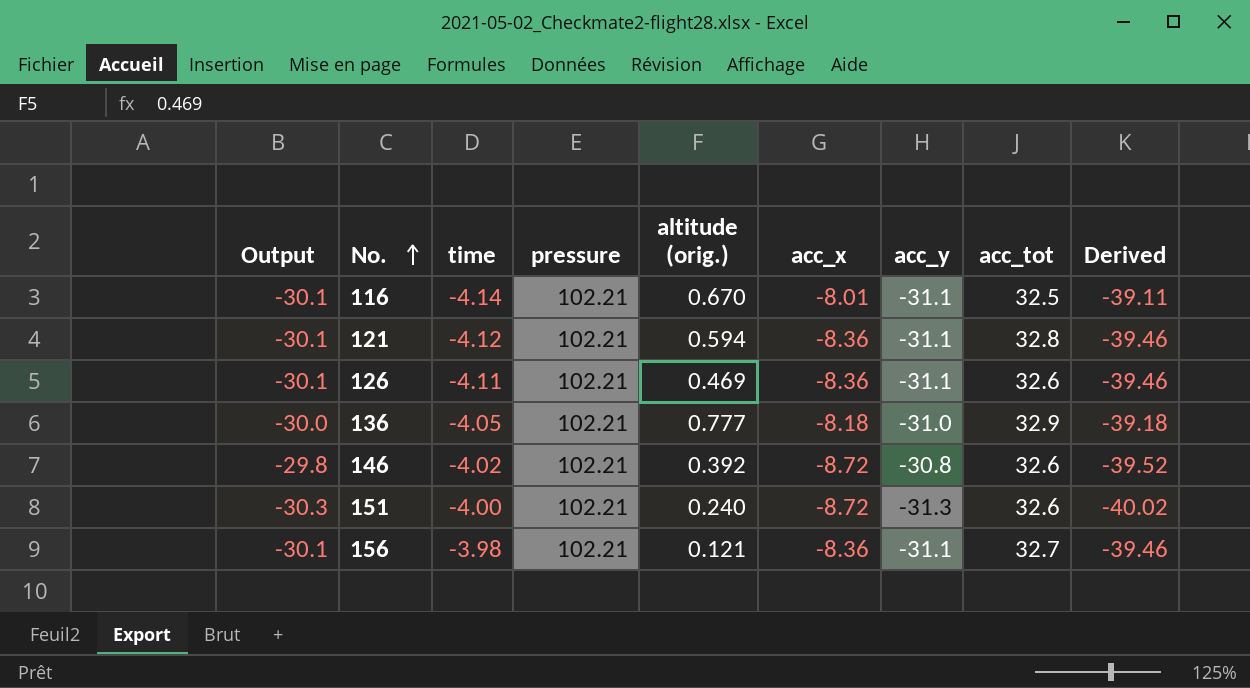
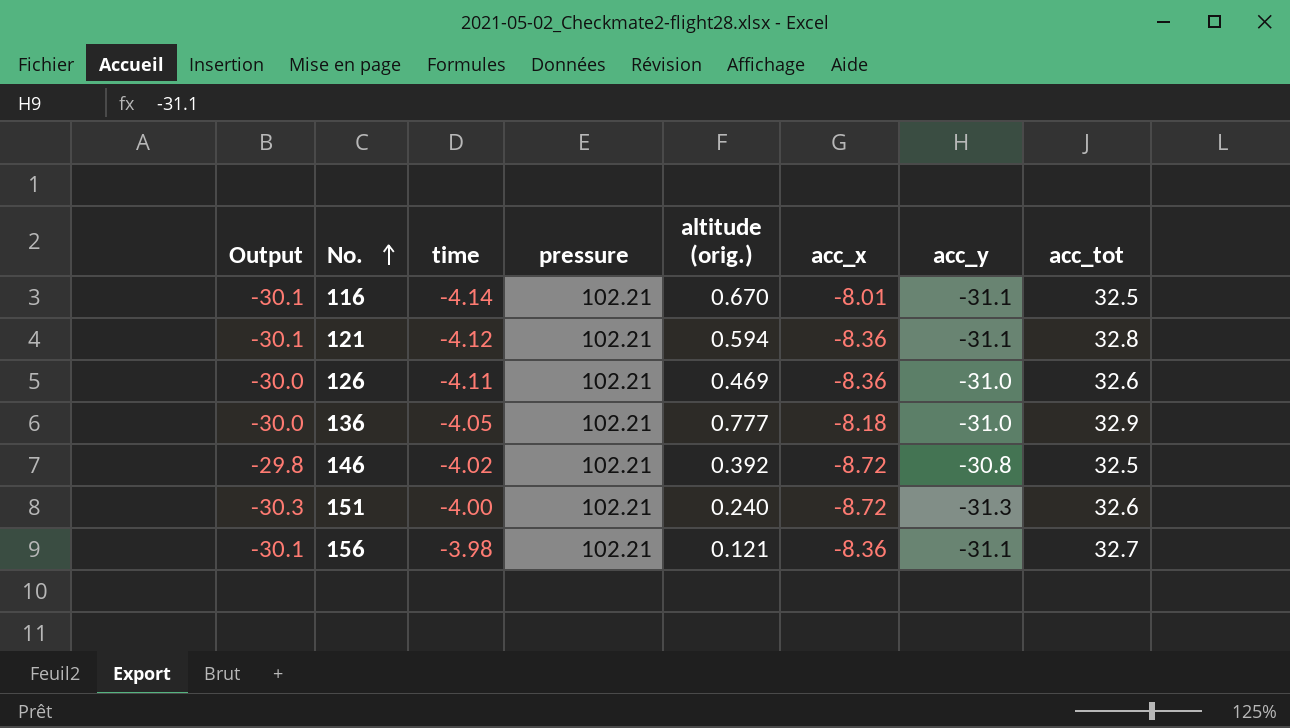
column Derived | formula: [acc_x] + [acc_y] -> none
126 | Output: -30.1 -> -30.0
126 | acc_y: -31.1 -> -31.0
146 | acc_tot: 32.6 -> 32.5

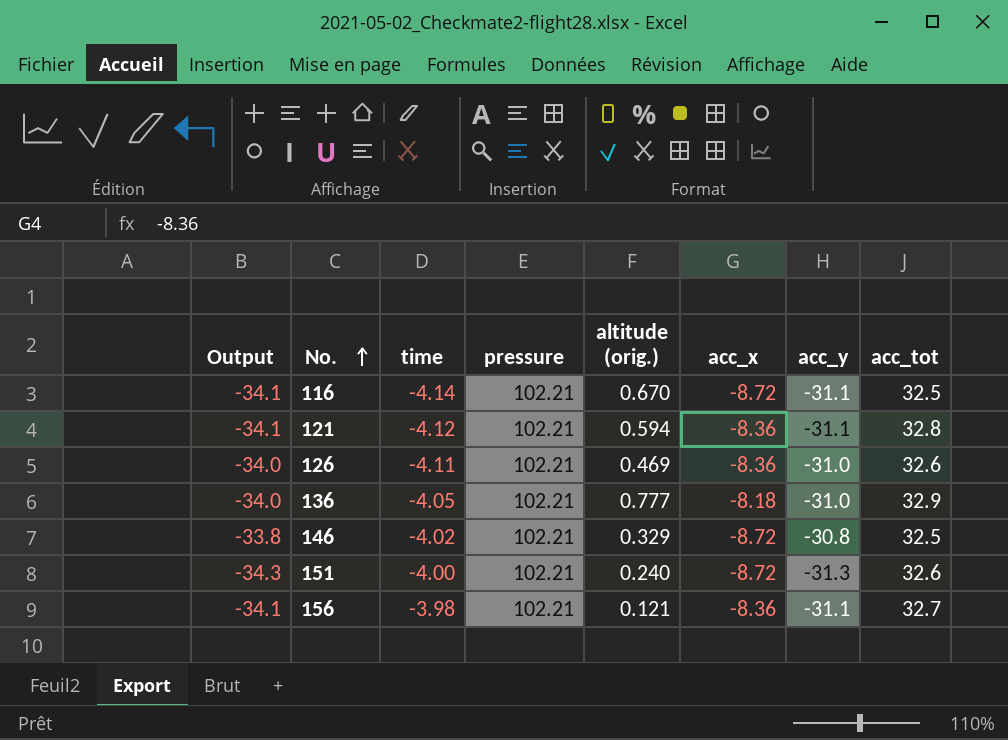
column Output | formula: [acc_y] + 1 -> [acc_y] - 3
116 | acc_x: -8.01 -> -8.72
146 | altitude (orig.): 0.392 -> 0.329

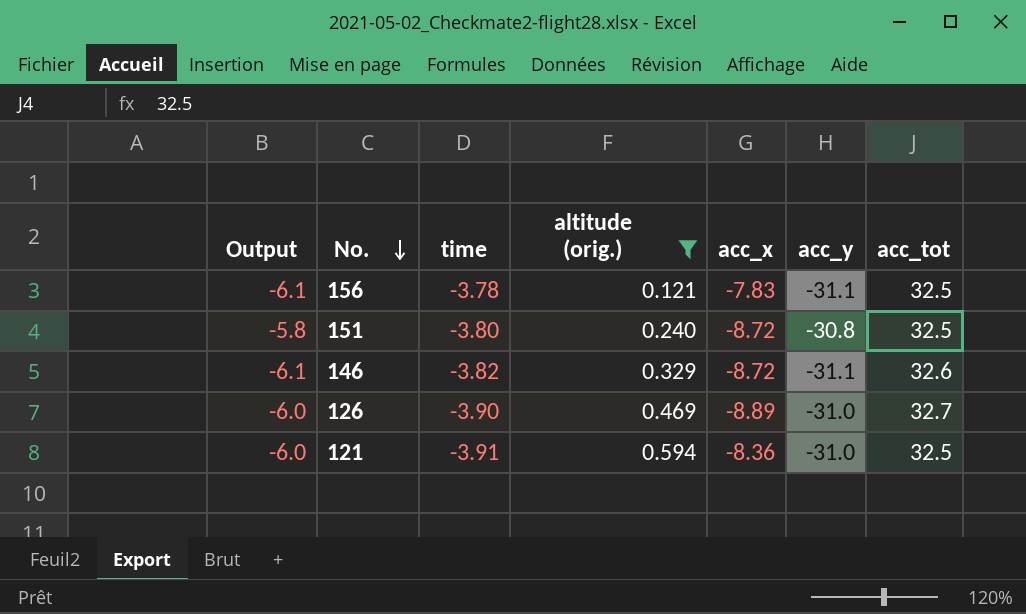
filter: none -> altitude (orig.) <= 0.594
row order: No. ascending -> No. descending
column pressure | position: 4 -> none
column Output | formula: [acc_y] - 3 -> [acc_y] + 25
156 | time: -3.98 -> -3.78
156 | acc_x: -8.36 -> -7.83
156 | acc_tot: 32.7 -> 32.5
151 | time: -4.00 -> -3.80
151 | acc_y: -31.3 -> -30.8
151 | acc_tot: 32.6 -> 32.5
146 | time: -4.02 -> -3.82
146 | acc_y: -30.8 -> -31.1
146 | acc_tot: 32.5 -> 32.6
126 | time: -4.11 -> -3.90
126 | acc_x: -8.36 -> -8.89
126 | acc_tot: 32.6 -> 32.7
121 | time: -4.12 -> -3.91
121 | acc_y: -31.1 -> -31.0
121 | acc_tot: 32.8 -> 32.5

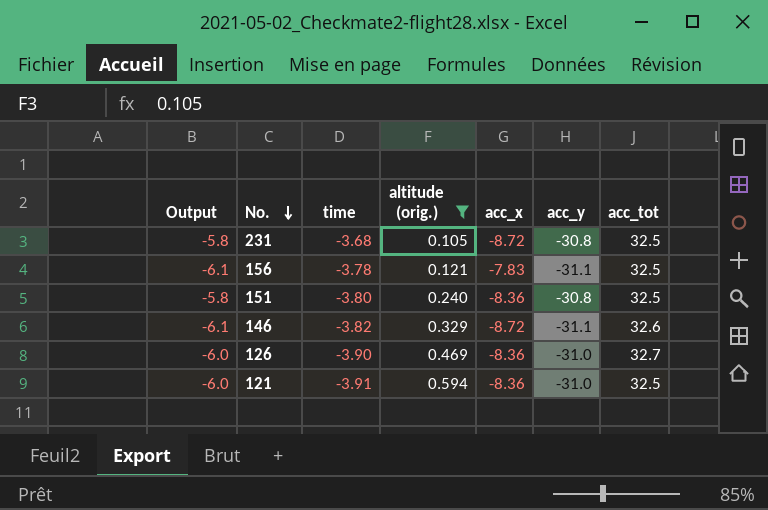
row 231: none -> -5.8 | -3.68 | 0.105 | -8.72 | -30.8 | 32.5
151 | acc_x: -8.72 -> -8.36
126 | acc_x: -8.89 -> -8.36

